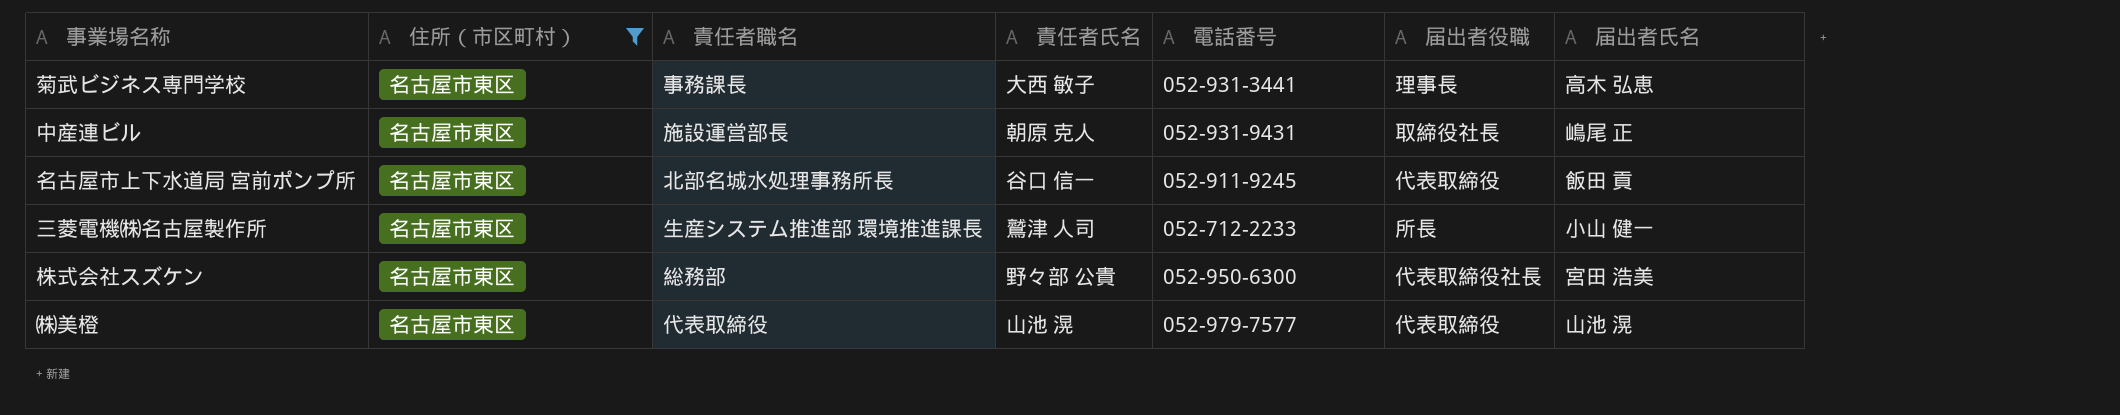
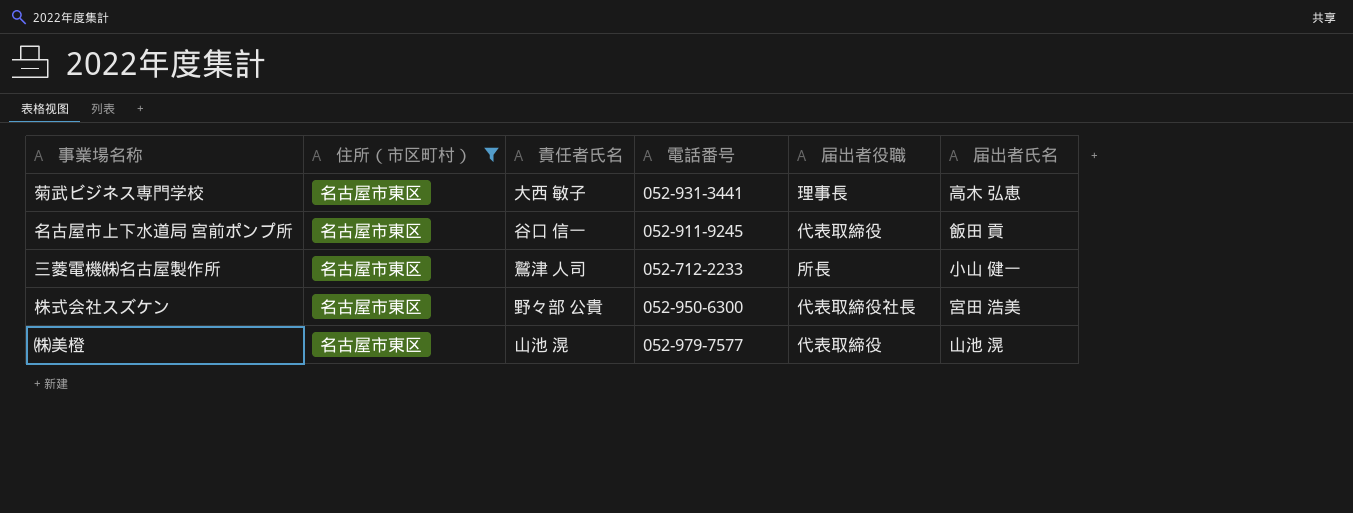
column 責任者職名 | position: 3 -> none
row 中産連ビル: 名古屋市東区 | 施設運営部長 | 朝原 克人 | 052-931-9431 | 取締役社長 | 嶋尾 正 -> none

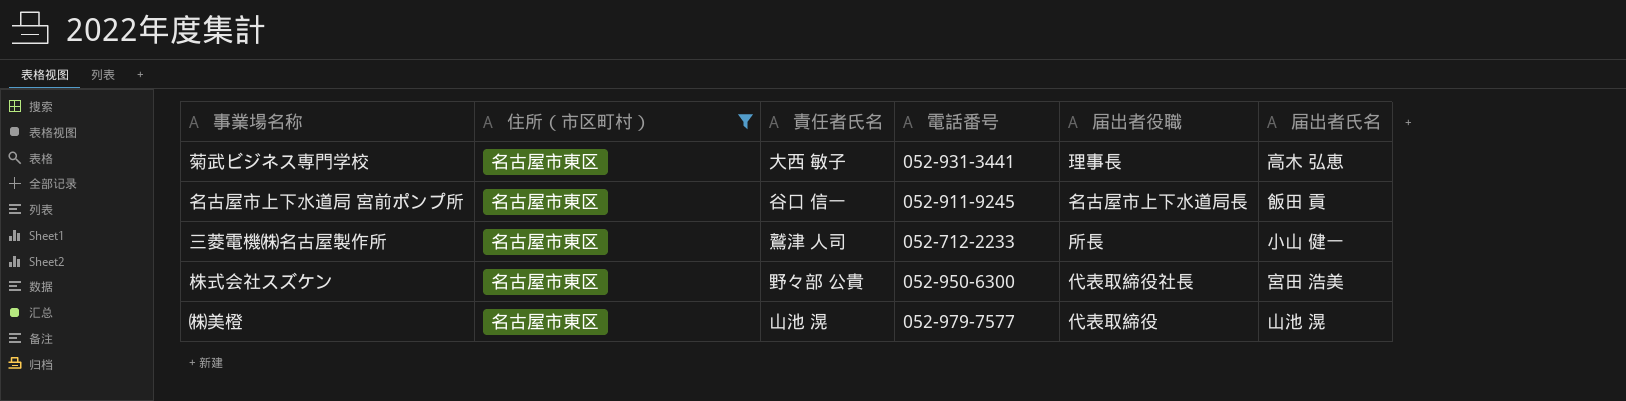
名古屋市上下水道局 宮前ポンプ所 | 届出者役職: 代表取締役 -> 名古屋市上下水道局長

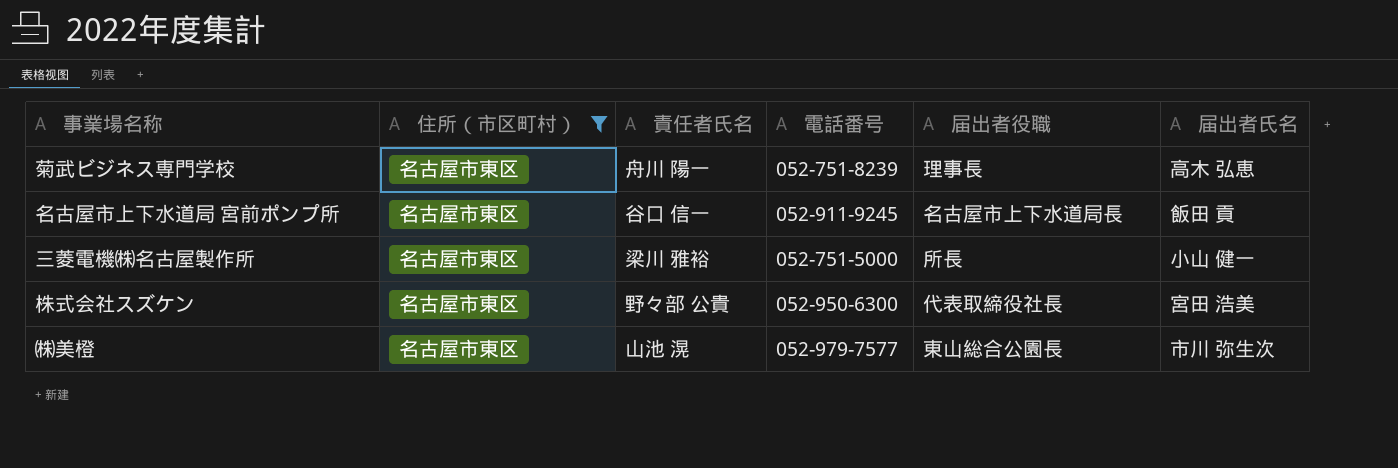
菊武ビジネス専門学校 | 責任者氏名: 大西 敏子 -> 舟川 陽一
菊武ビジネス専門学校 | 電話番号: 052-931-3441 -> 052-751-8239
三菱電機㈱名古屋製作所 | 責任者氏名: 鷲津 人司 -> 梁川 雅裕
三菱電機㈱名古屋製作所 | 電話番号: 052-712-2233 -> 052-751-5000
㈱美橙 | 届出者役職: 代表取締役 -> 東山総合公園長
㈱美橙 | 届出者氏名: 山池 滉 -> 市川 弥生次

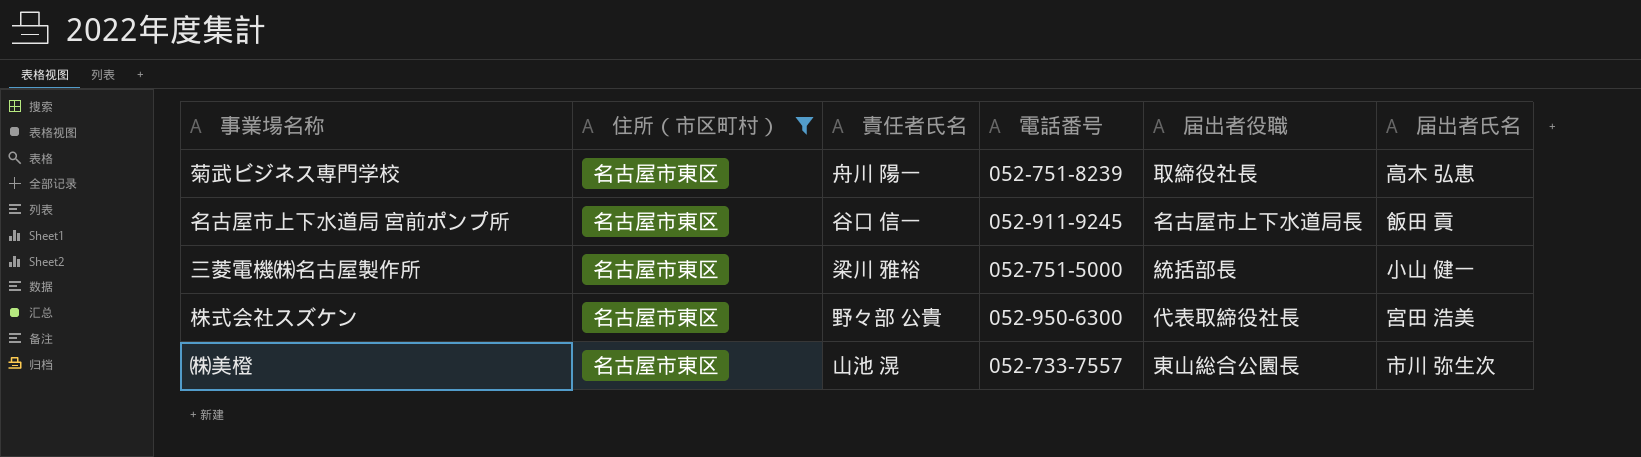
菊武ビジネス専門学校 | 届出者役職: 理事長 -> 取締役社長
三菱電機㈱名古屋製作所 | 届出者役職: 所長 -> 統括部長
㈱美橙 | 電話番号: 052-979-7577 -> 052-733-7557

